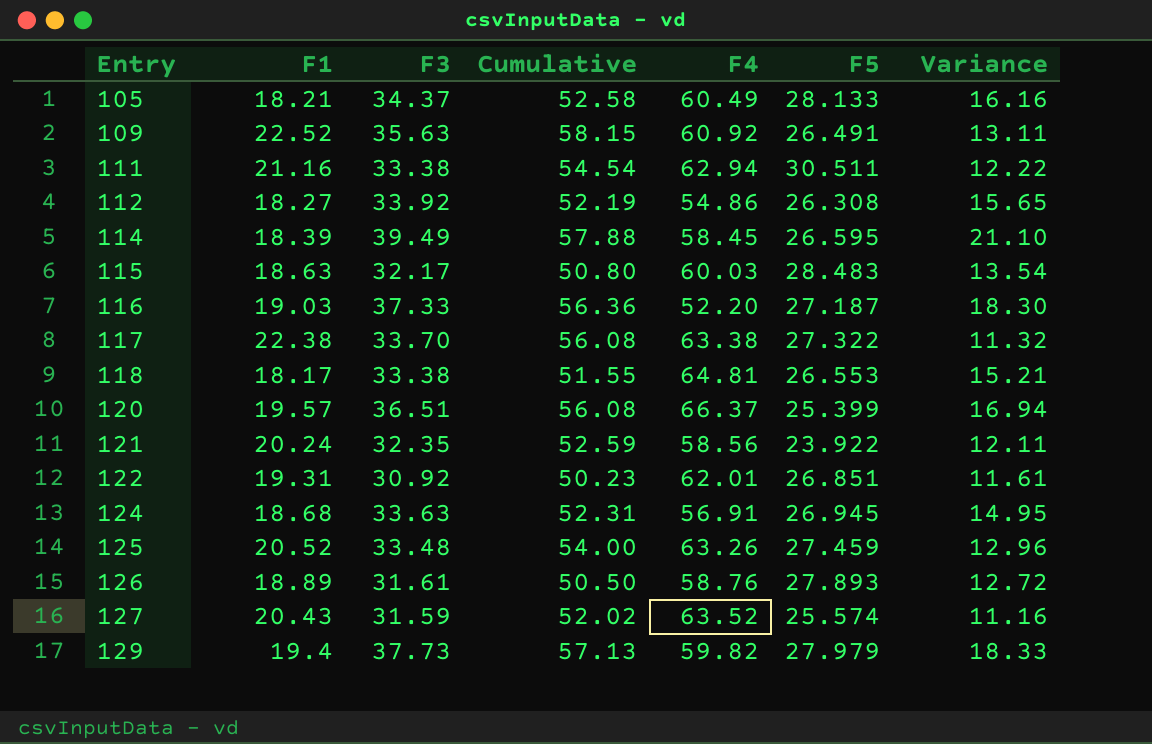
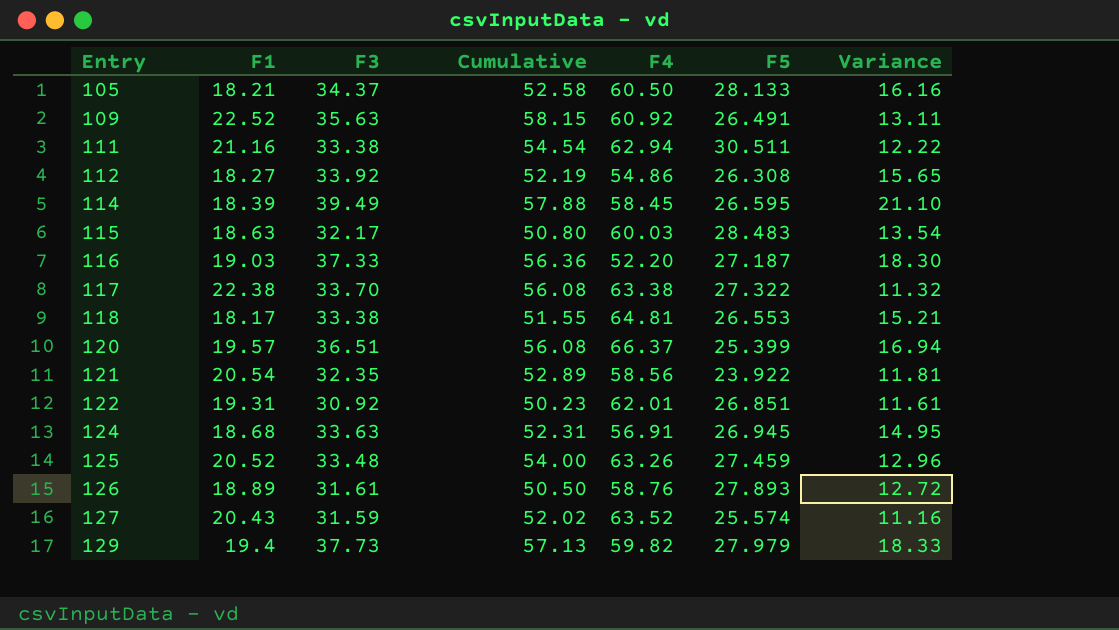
105 | F4: 60.49 -> 60.50
121 | F1: 20.24 -> 20.54
121 | Cumulative: 52.59 -> 52.89
121 | Variance: 12.11 -> 11.81

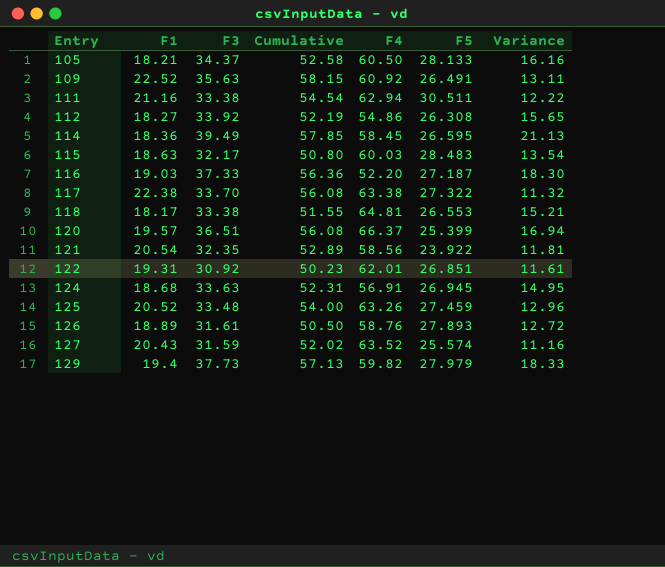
114 | F1: 18.39 -> 18.36
114 | Cumulative: 57.88 -> 57.85
114 | Variance: 21.10 -> 21.13

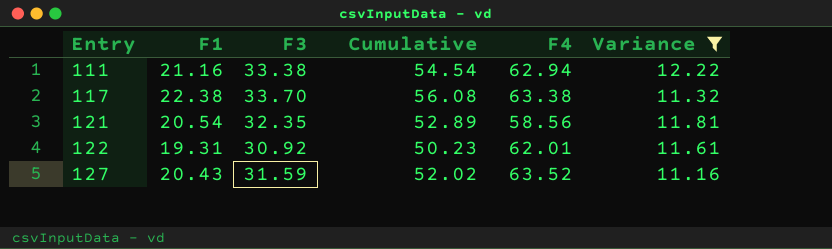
filter: none -> Variance <= 12.22
column F5 | position: 6 -> none

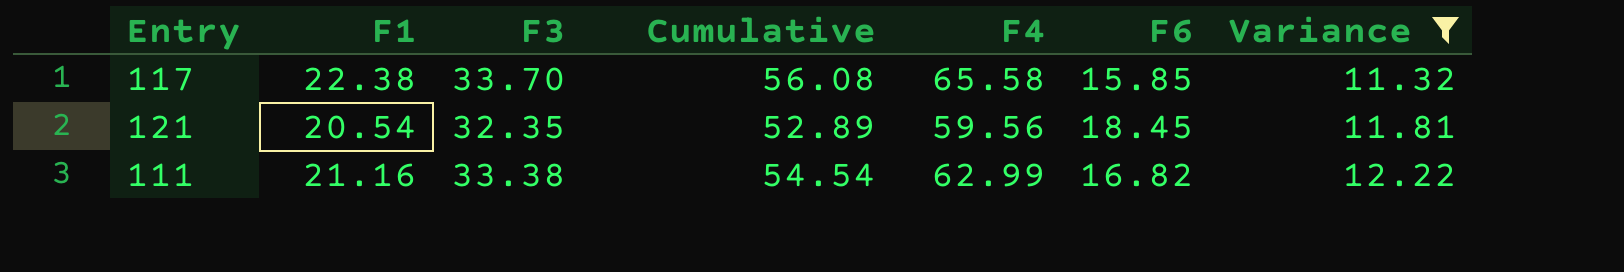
row order: Entry ascending -> Variance ascending
column F6 | position: none -> 6
row 122: 19.31 | 30.92 | 50.23 | 62.01 | 11.61 -> none
row 127: 20.43 | 31.59 | 52.02 | 63.52 | 11.16 -> none
117 | F4: 63.38 -> 65.58
121 | F4: 58.56 -> 59.56
111 | F4: 62.94 -> 62.99

